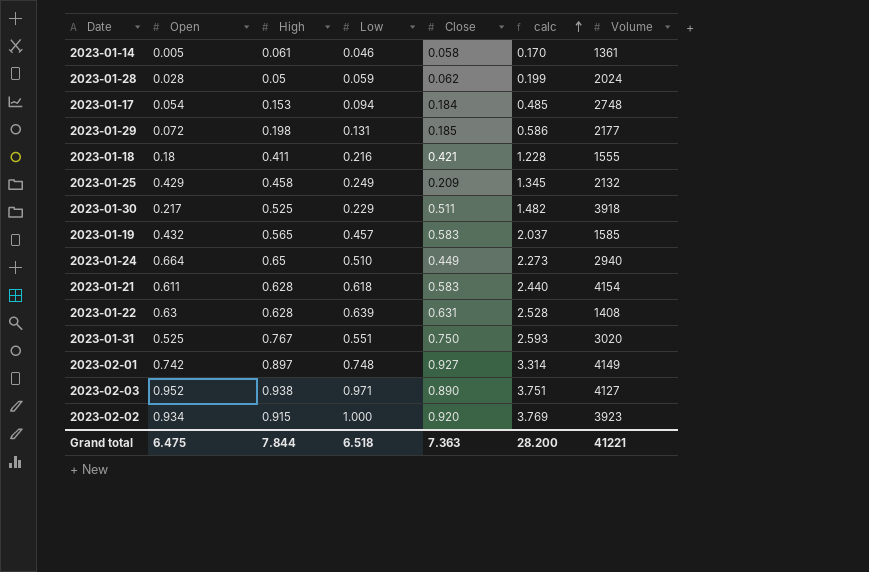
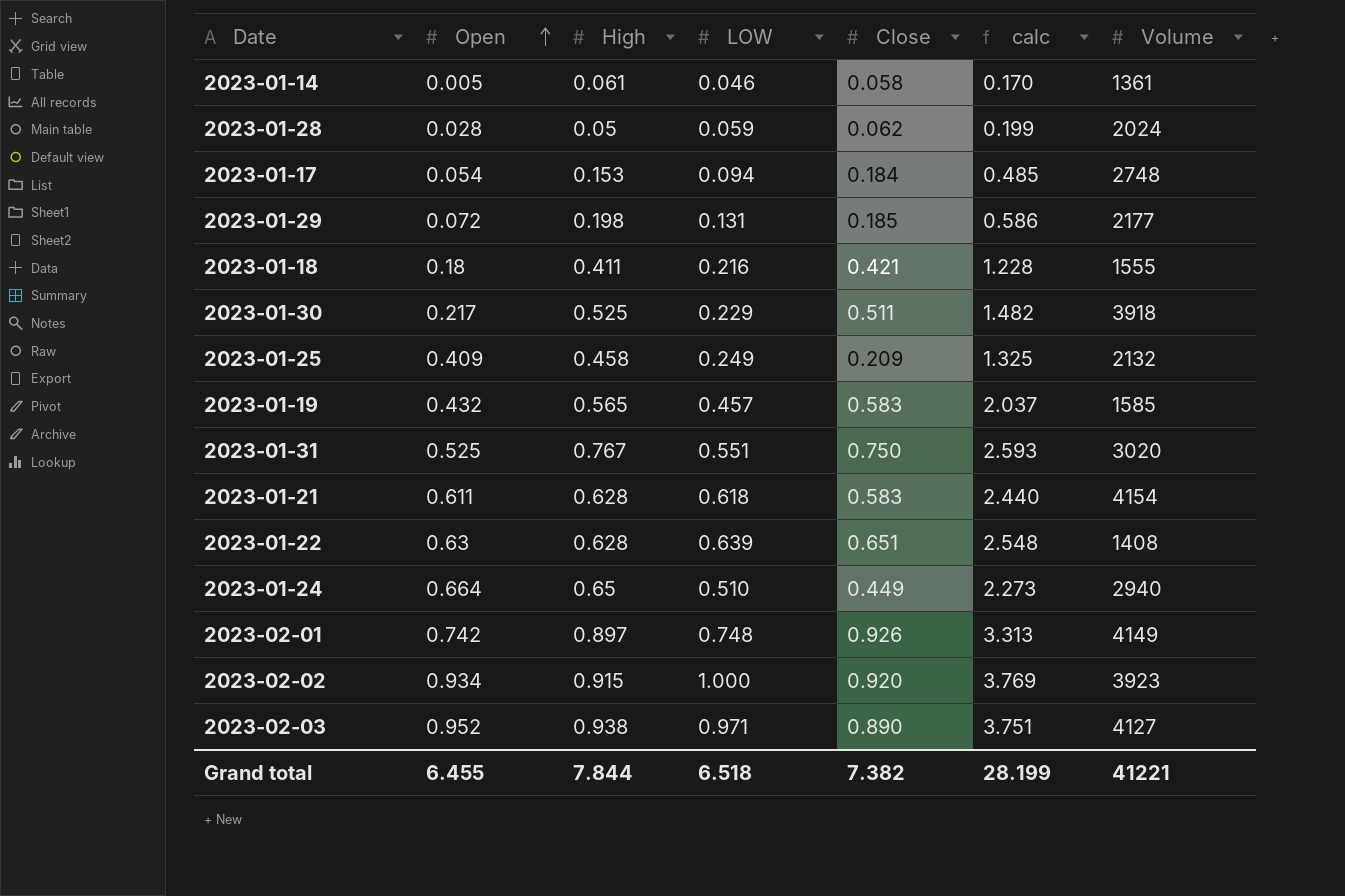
row order: calc ascending -> Open ascending
column name: Low -> LOW
2023-01-25 | Open: 0.429 -> 0.409
2023-01-25 | calc: 1.345 -> 1.325
2023-01-22 | Close: 0.631 -> 0.651
2023-01-22 | calc: 2.528 -> 2.548
2023-02-01 | Close: 0.927 -> 0.926
2023-02-01 | calc: 3.314 -> 3.313
Grand total | Open: 6.475 -> 6.455
Grand total | Close: 7.363 -> 7.382
Grand total | calc: 28.200 -> 28.199

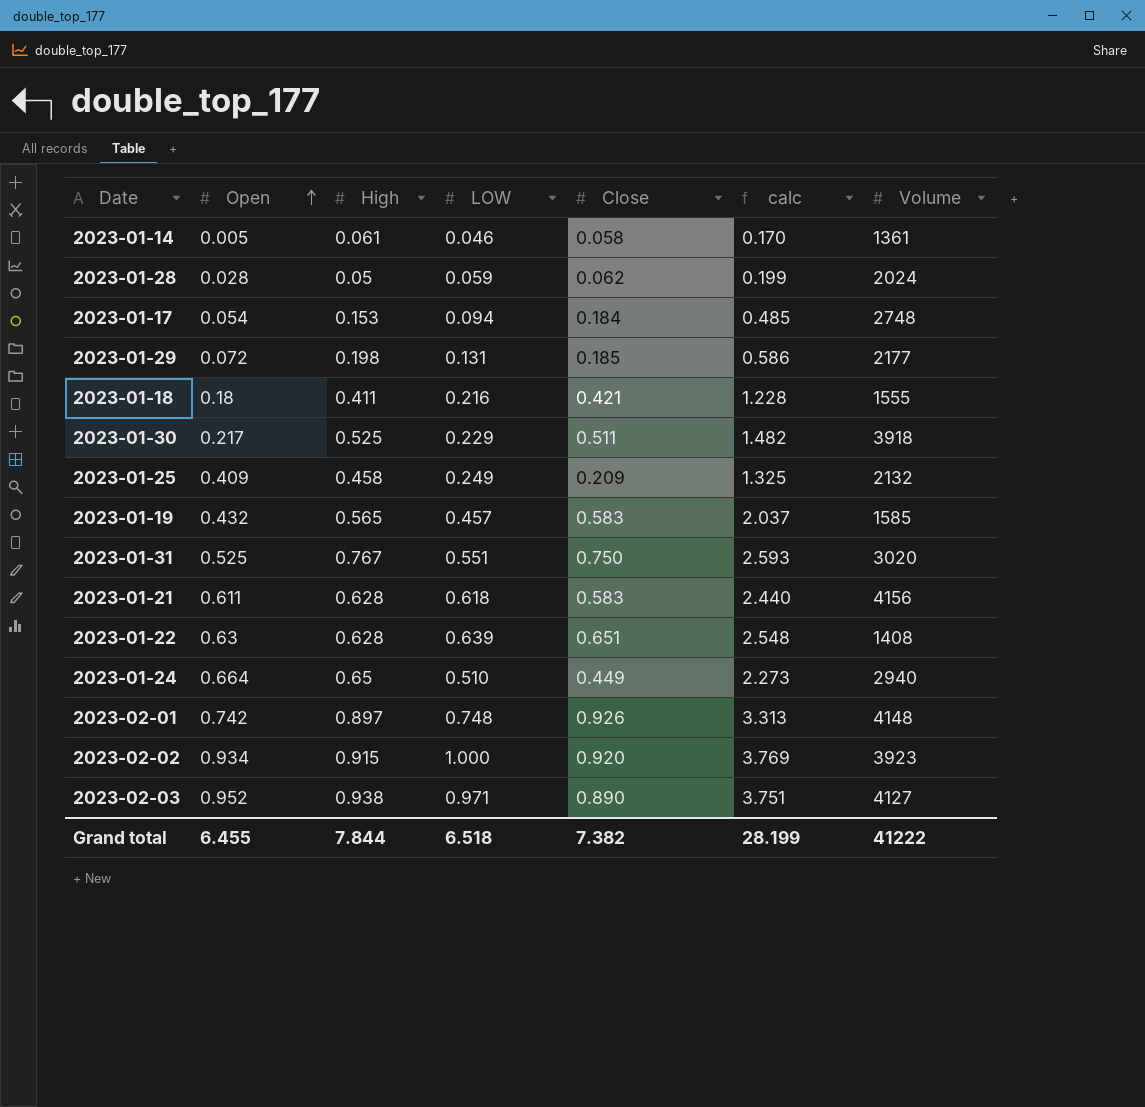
2023-01-21 | Volume: 4154 -> 4156
2023-02-01 | Volume: 4149 -> 4148
Grand total | Volume: 41221 -> 41222

